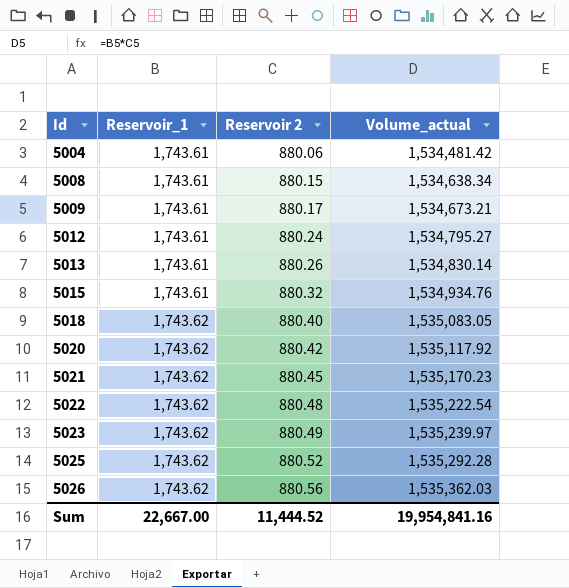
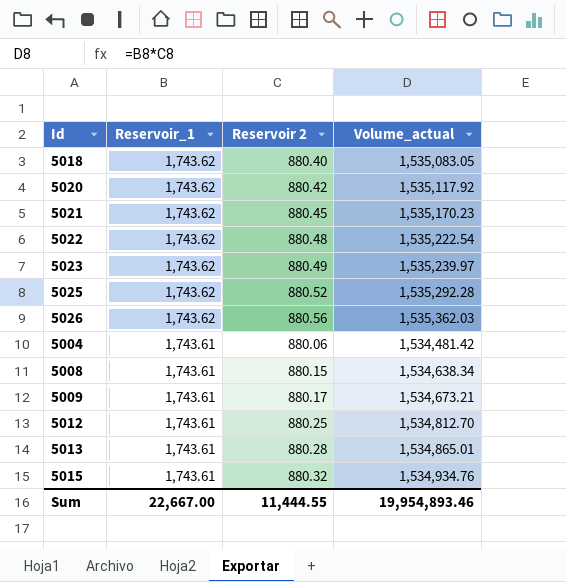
row order: Id ascending -> Reservoir_1 descending
5012 | Reservoir 2: 880.24 -> 880.25
5012 | Volume_actual: 1,534,795.27 -> 1,534,812.70
5013 | Reservoir 2: 880.26 -> 880.28
5013 | Volume_actual: 1,534,830.14 -> 1,534,865.01
Sum | Reservoir 2: 11,444.52 -> 11,444.55
Sum | Volume_actual: 19,954,841.16 -> 19,954,893.46

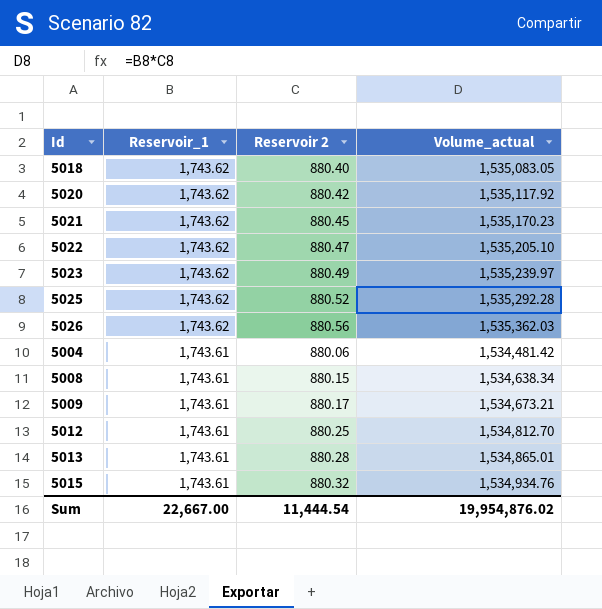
5022 | Reservoir 2: 880.48 -> 880.47
5022 | Volume_actual: 1,535,222.54 -> 1,535,205.10
Sum | Reservoir 2: 11,444.55 -> 11,444.54
Sum | Volume_actual: 19,954,893.46 -> 19,954,876.02

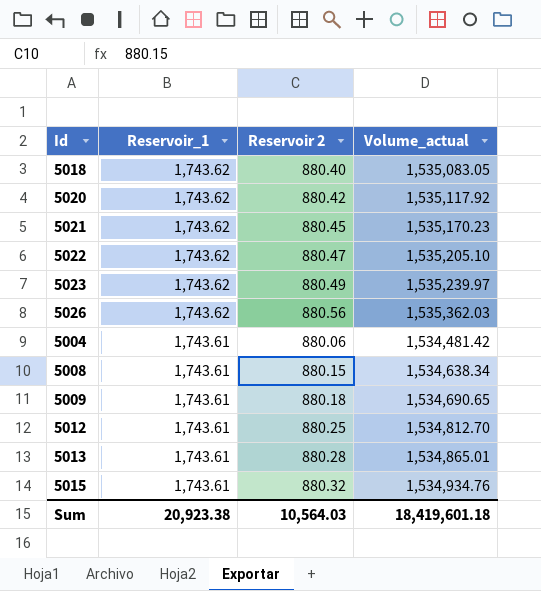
row 5025: 1,743.62 | 880.52 | 1,535,292.28 -> none
5009 | Reservoir 2: 880.17 -> 880.18
5009 | Volume_actual: 1,534,673.21 -> 1,534,690.65
Sum | Reservoir_1: 22,667.00 -> 20,923.38
Sum | Reservoir 2: 11,444.54 -> 10,564.03
Sum | Volume_actual: 19,954,876.02 -> 18,419,601.18

